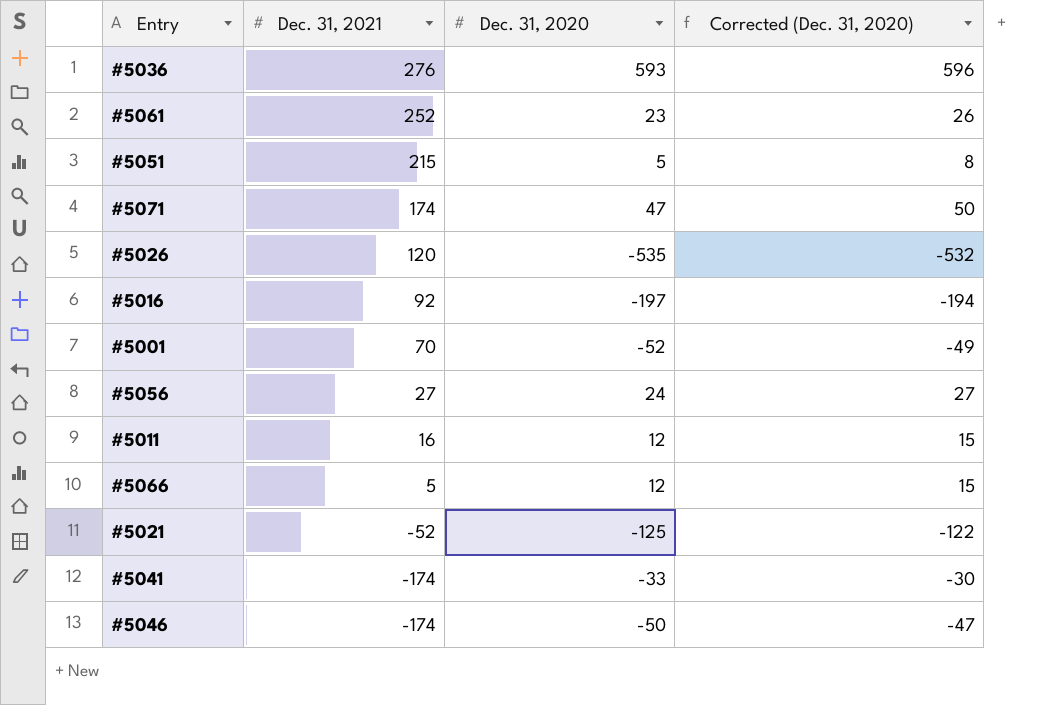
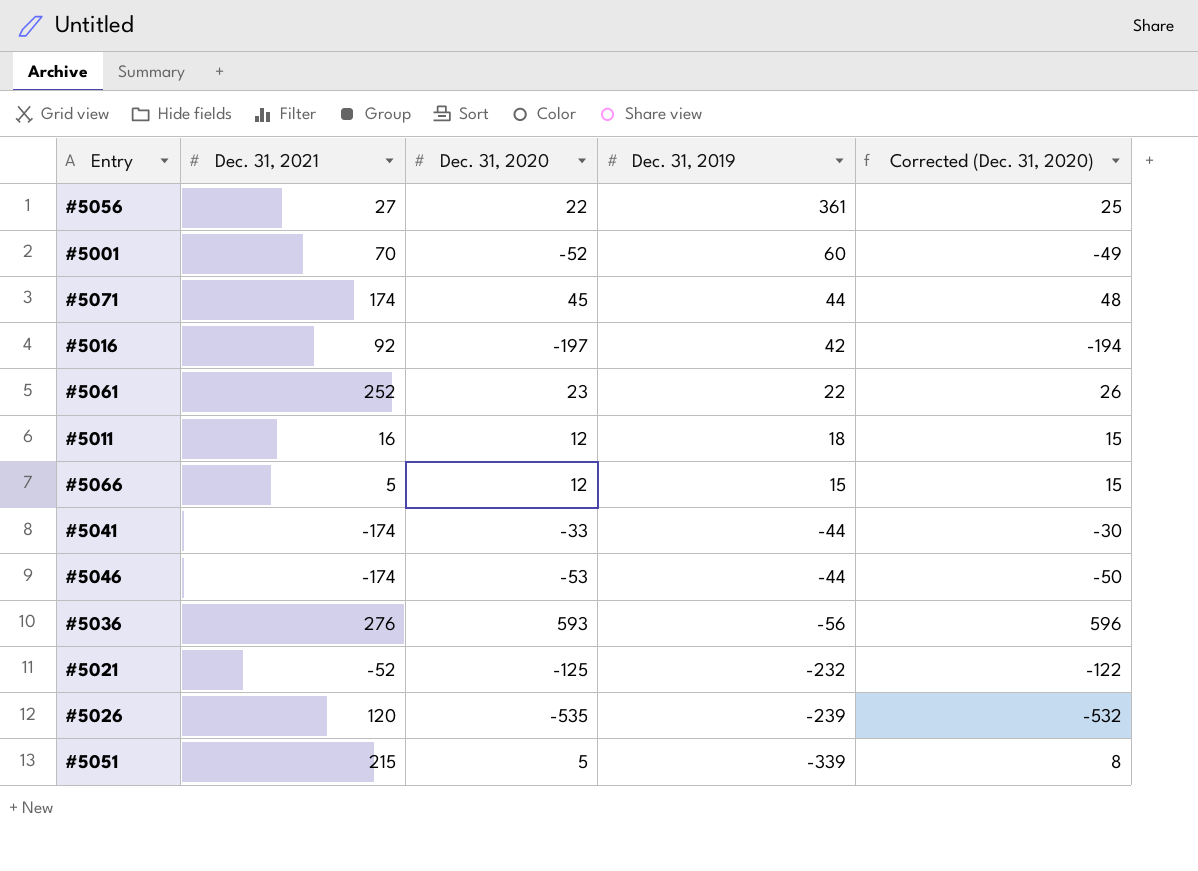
row order: Dec. 31, 2021 descending -> Dec. 31, 2019 descending
column Dec. 31, 2019 | position: none -> 4
#5056 | Dec. 31, 2020: 24 -> 22
#5056 | Corrected (Dec. 31, 2020): 27 -> 25
#5071 | Dec. 31, 2020: 47 -> 45
#5071 | Corrected (Dec. 31, 2020): 50 -> 48
#5046 | Dec. 31, 2020: -50 -> -53
#5046 | Corrected (Dec. 31, 2020): -47 -> -50

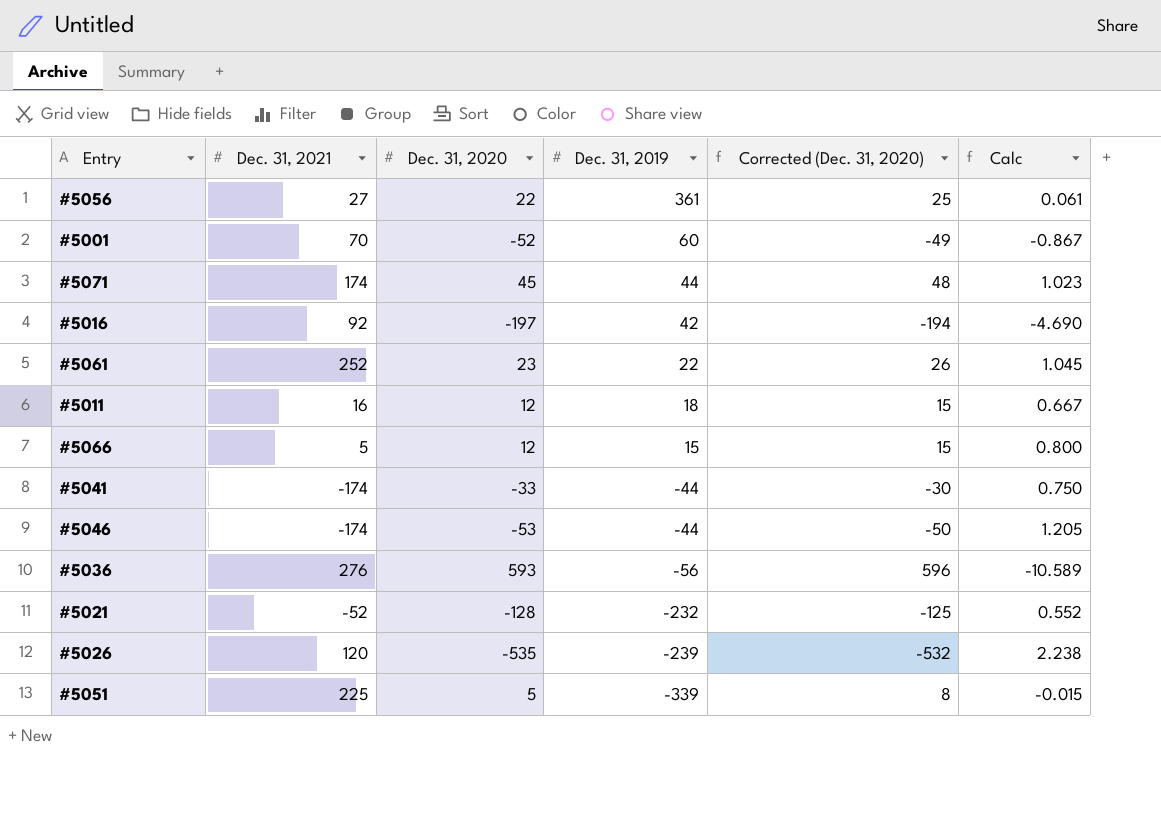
column Calc | formula: none -> [Dec. 31, 2020] / [Dec. 31, 2019]
#5021 | Dec. 31, 2020: -125 -> -128
#5021 | Corrected (Dec. 31, 2020): -122 -> -125
#5051 | Dec. 31, 2021: 215 -> 225

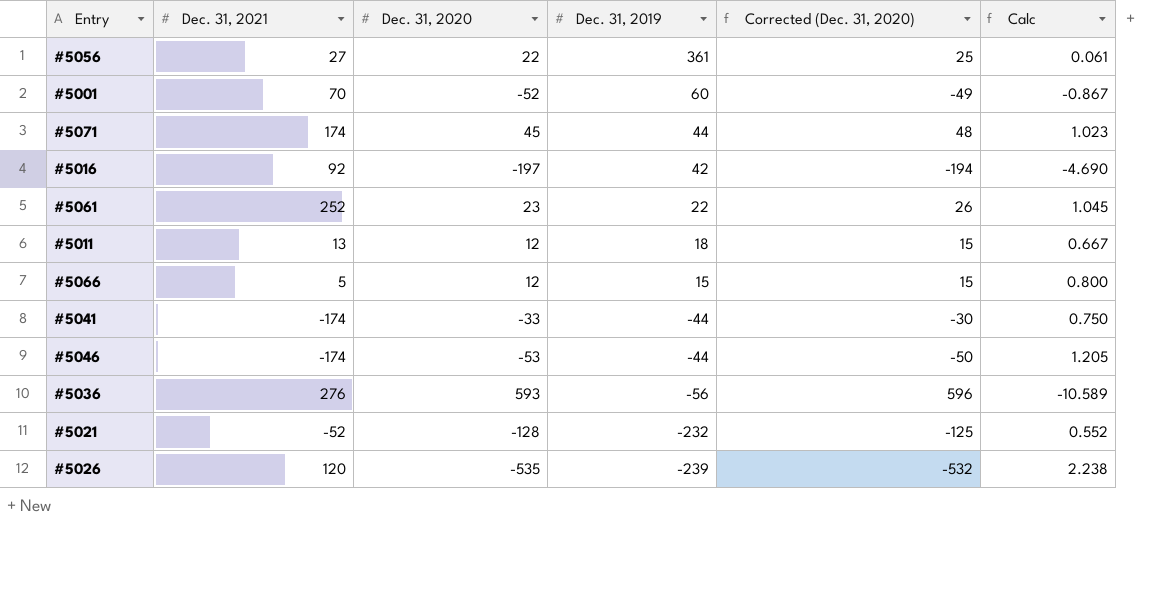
row #5051: 225 | 5 | -339 | 8 | -0.015 -> none
#5011 | Dec. 31, 2021: 16 -> 13

